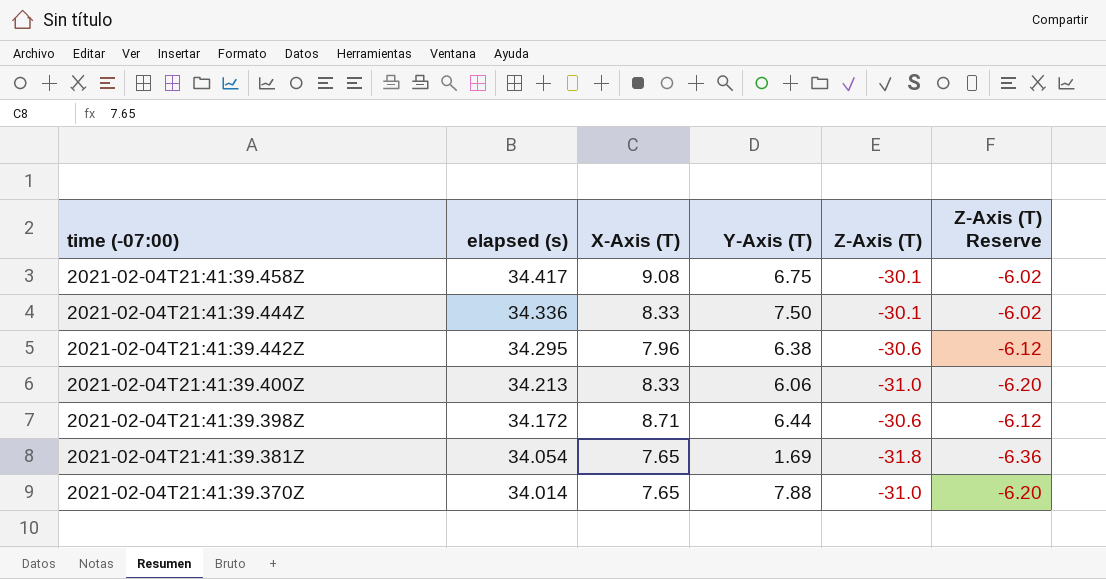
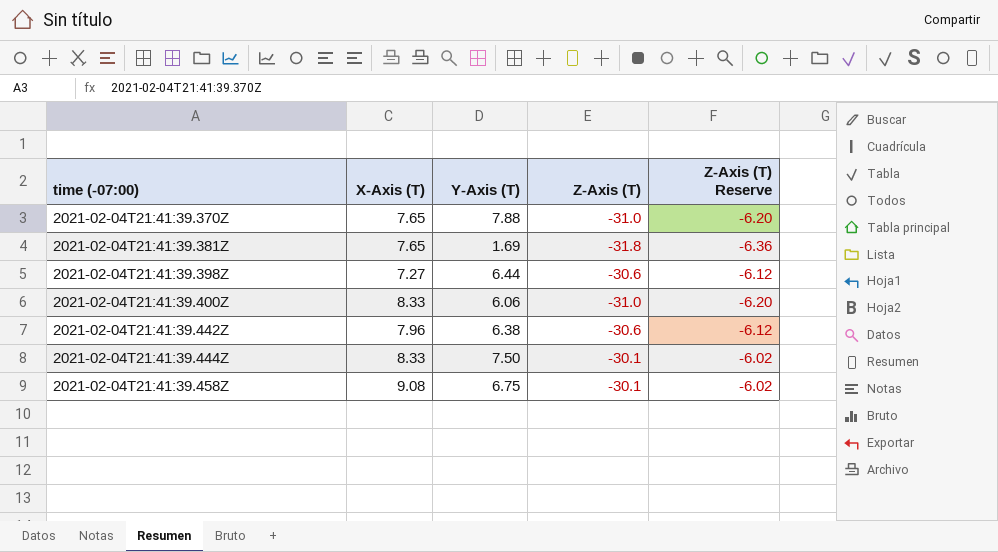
row order: time (-07:00) descending -> time (-07:00) ascending
column elapsed (s) | position: 2 -> none
2021-02-04T21:41:39.398Z | X-Axis (T): 8.71 -> 7.27

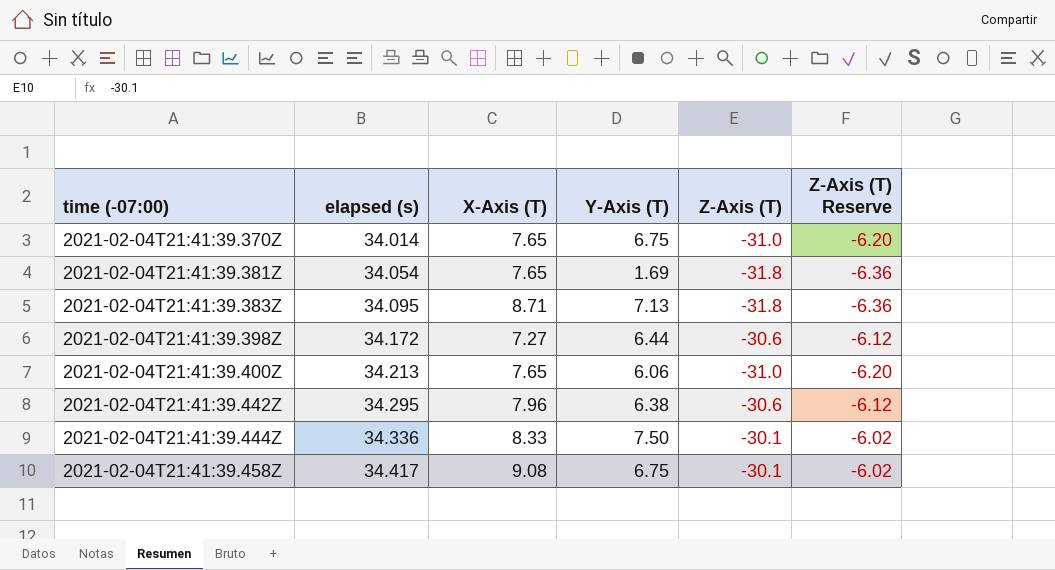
column elapsed (s) | position: none -> 2
2021-02-04T21:41:39.370Z | Y-Axis (T): 7.88 -> 6.75
row 2021-02-04T21:41:39.383Z: none -> 34.095 | 8.71 | 7.13 | -31.8 | -6.36
2021-02-04T21:41:39.400Z | X-Axis (T): 8.33 -> 7.65

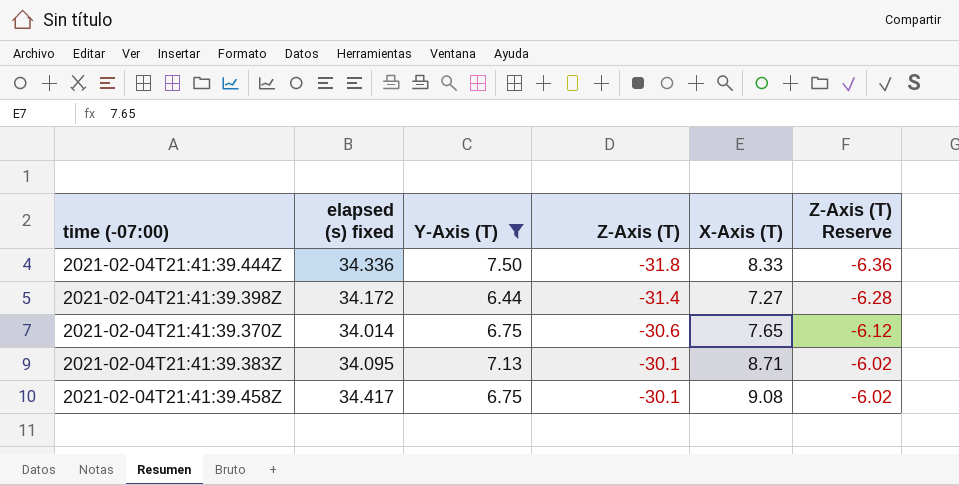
filter: none -> Y-Axis (T) >= 6.44
row order: time (-07:00) ascending -> Z-Axis (T) ascending
column name: elapsed (s) -> elapsed (s) fixed
column X-Axis (T) | position: 3 -> 5
2021-02-04T21:41:39.444Z | Z-Axis (T): -30.1 -> -31.8
2021-02-04T21:41:39.444Z | Z-Axis (T) Reserve: -6.02 -> -6.36
2021-02-04T21:41:39.398Z | Z-Axis (T): -30.6 -> -31.4
2021-02-04T21:41:39.398Z | Z-Axis (T) Reserve: -6.12 -> -6.28
2021-02-04T21:41:39.370Z | Z-Axis (T): -31.0 -> -30.6
2021-02-04T21:41:39.370Z | Z-Axis (T) Reserve: -6.20 -> -6.12
2021-02-04T21:41:39.383Z | Z-Axis (T): -31.8 -> -30.1
2021-02-04T21:41:39.383Z | Z-Axis (T) Reserve: -6.36 -> -6.02

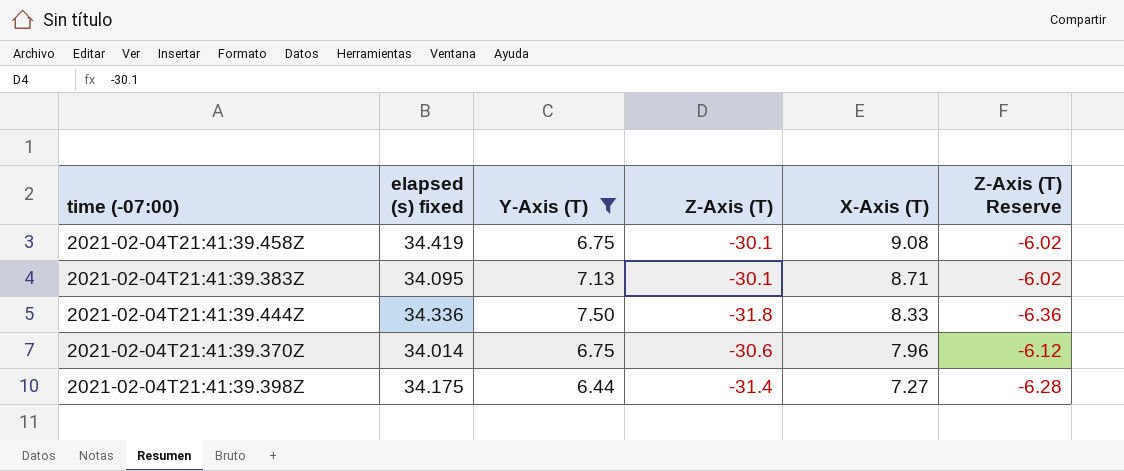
row order: Z-Axis (T) ascending -> X-Axis (T) descending
2021-02-04T21:41:39.458Z | elapsed (s) fixed: 34.417 -> 34.419
2021-02-04T21:41:39.370Z | X-Axis (T): 7.65 -> 7.96
2021-02-04T21:41:39.398Z | elapsed (s) fixed: 34.172 -> 34.175

